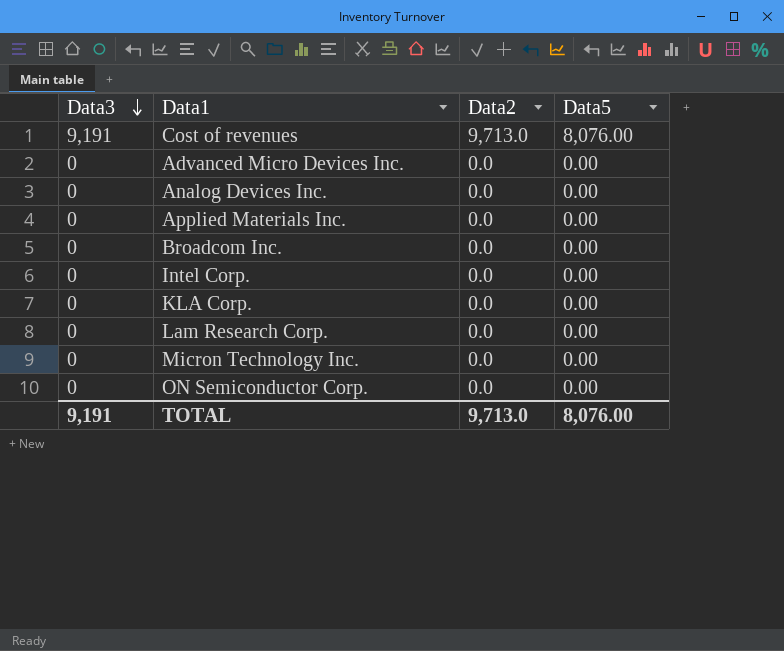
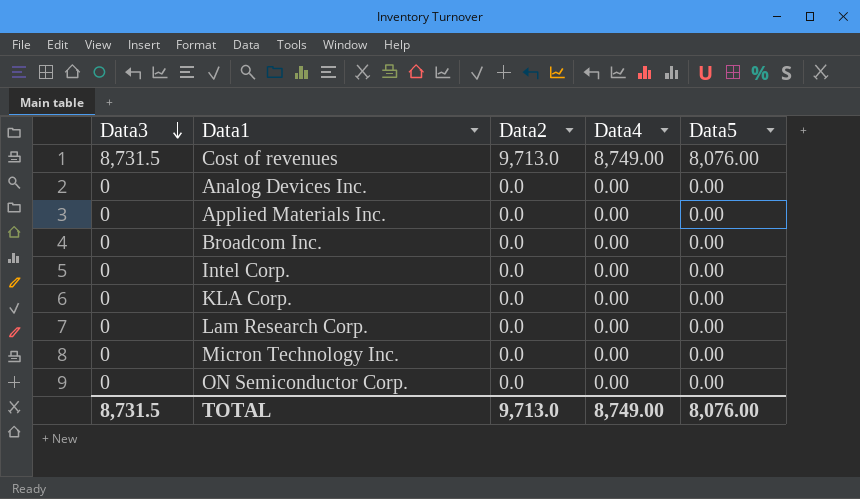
column Data4 | position: none -> 4
row Advanced Micro Devices Inc.: 0 | 0.0 | 0.00 -> none
Cost of revenues | Data3: 9,191 -> 8,731.5
TOTAL | Data3: 9,191 -> 8,731.5

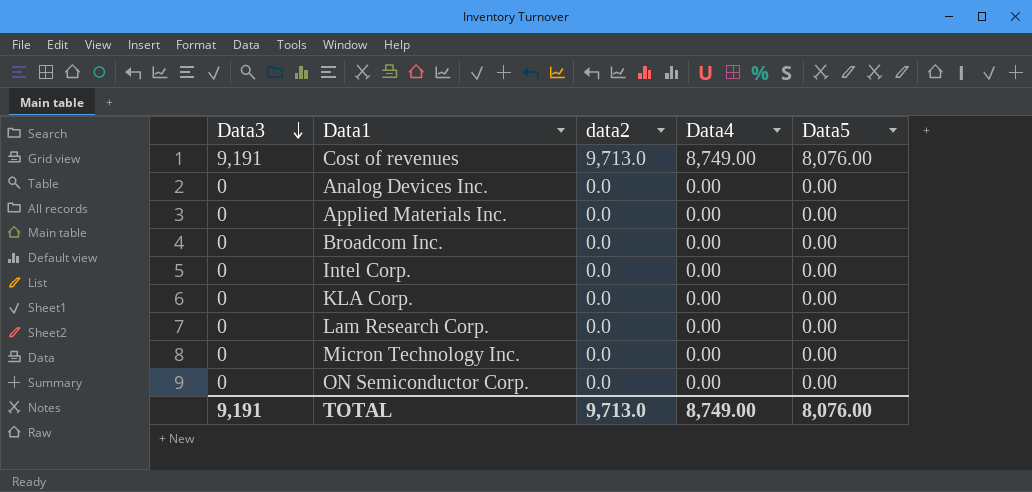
column name: Data2 -> data2
Cost of revenues | Data3: 8,731.5 -> 9,191
TOTAL | Data3: 8,731.5 -> 9,191

